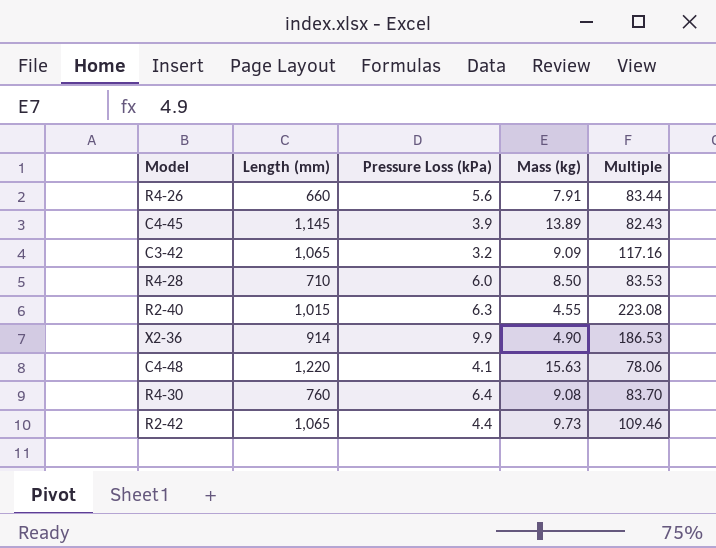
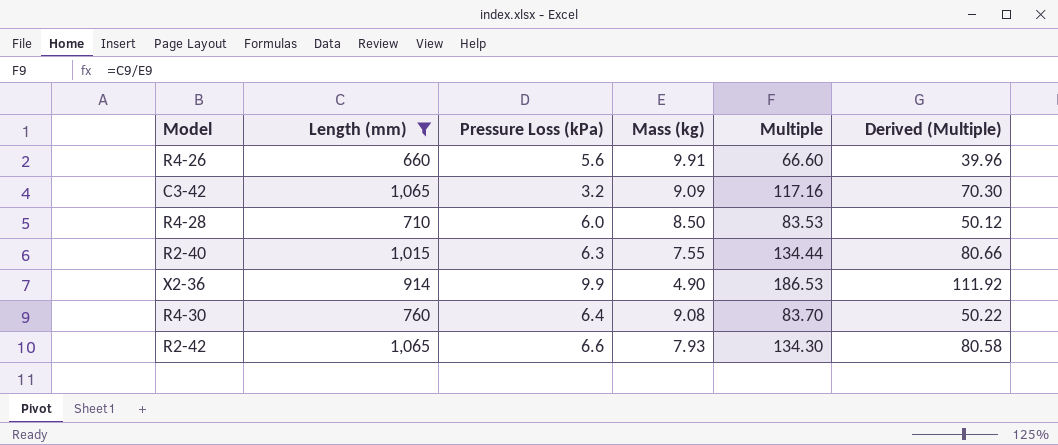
filter: none -> Length (mm) <= 1,065
column Derived (Multiple) | formula: none -> [Multiple] * 0.6
R4-26 | Mass (kg): 7.91 -> 9.91
R4-26 | Multiple: 83.44 -> 66.60
R2-40 | Mass (kg): 4.55 -> 7.55
R2-40 | Multiple: 223.08 -> 134.44
R2-42 | Pressure Loss (kPa): 4.4 -> 6.6
R2-42 | Mass (kg): 9.73 -> 7.93
R2-42 | Multiple: 109.46 -> 134.30

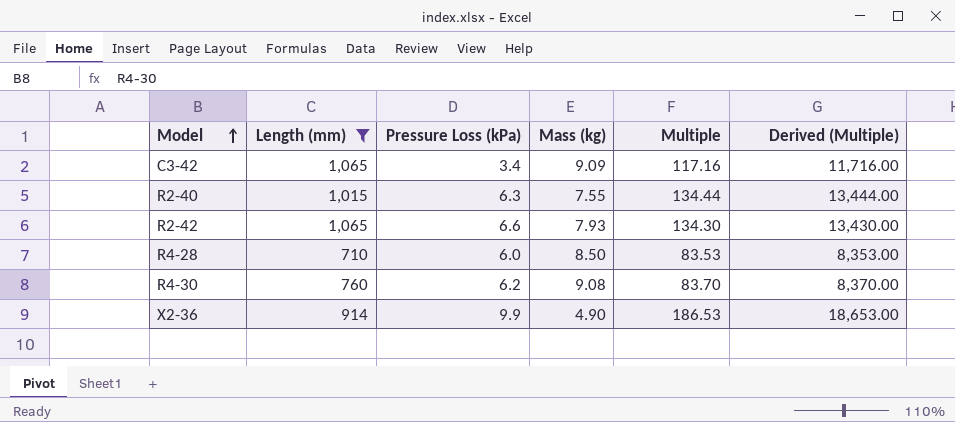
row order: none -> Model ascending
column Derived (Multiple) | formula: [Multiple] * 0.6 -> [Multiple] * 100
row R4-26: 660 | 5.6 | 9.91 | 66.60 | 39.96 -> none
C3-42 | Pressure Loss (kPa): 3.2 -> 3.4
R4-30 | Pressure Loss (kPa): 6.4 -> 6.2

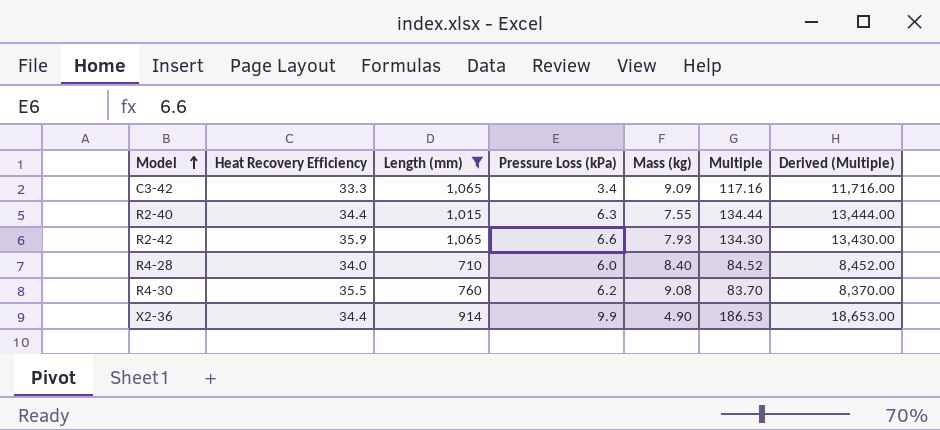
column Heat Recovery Efficiency | position: none -> 2
R4-28 | Mass (kg): 8.50 -> 8.40
R4-28 | Multiple: 83.53 -> 84.52
R4-28 | Derived (Multiple): 8,353.00 -> 8,452.00

